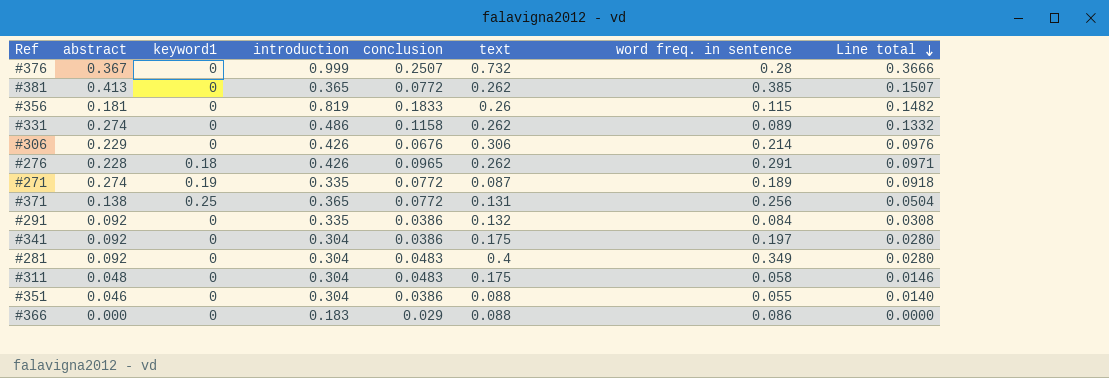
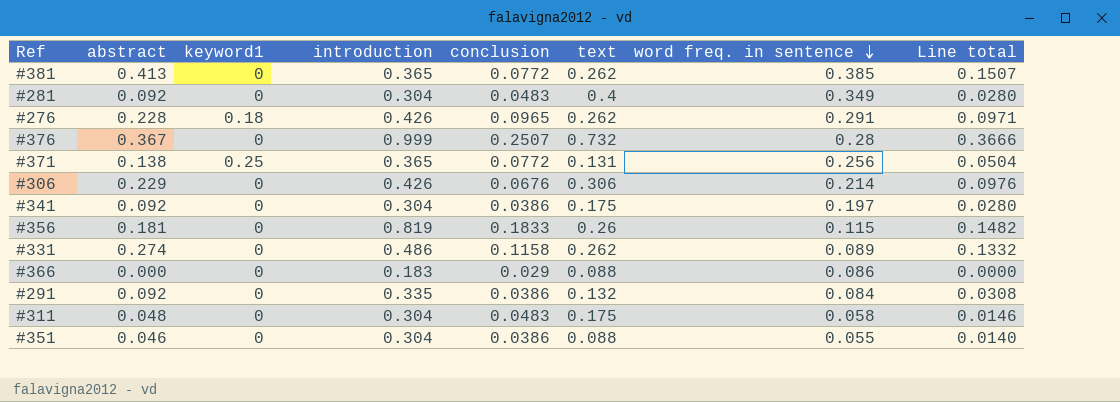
row order: Line total descending -> word freq. in sentence descending
row #271: 0.274 | 0.19 | 0.335 | 0.0772 | 0.087 | 0.189 | 0.0918 -> none

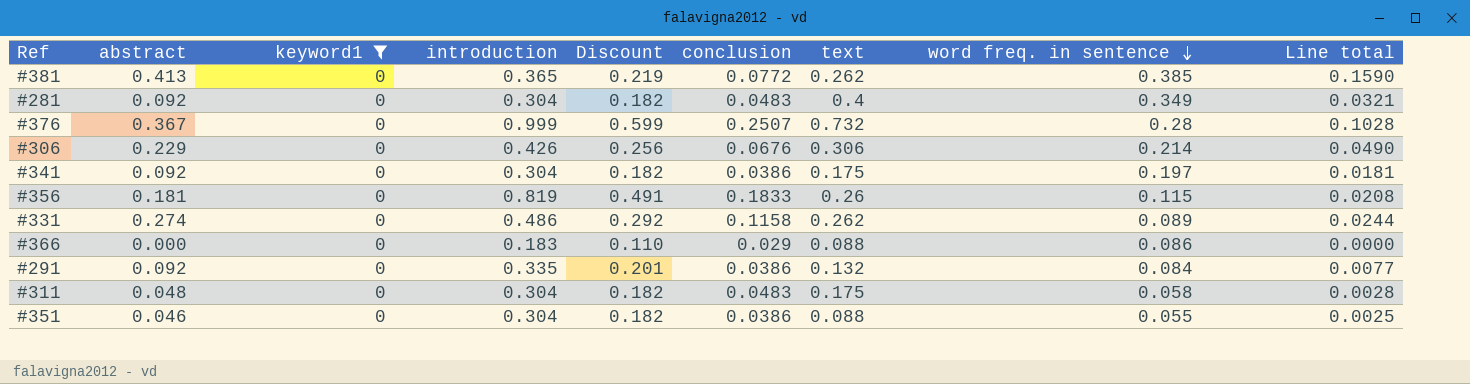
filter: none -> keyword1 = 0
column Discount | formula: none -> [introduction] * 0.6
column Line total | formula: [abstract] * [introduction] -> [abstract] * [word freq. in sentence]

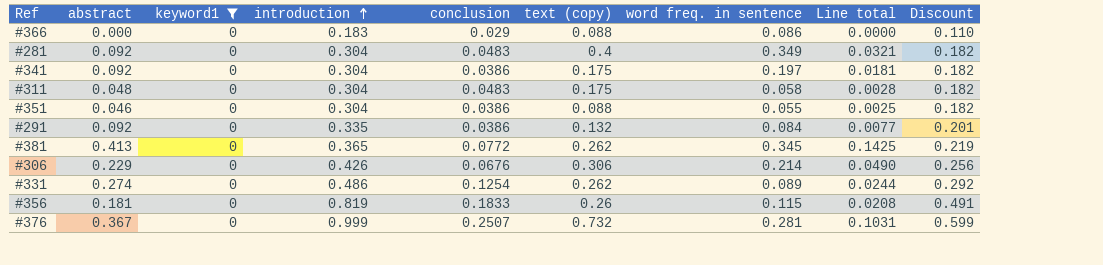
row order: word freq. in sentence descending -> introduction ascending
column name: text -> text (copy)
column Discount | position: 5 -> 9
#381 | word freq. in sentence: 0.385 -> 0.345
#381 | Line total: 0.1590 -> 0.1425
#331 | conclusion: 0.1158 -> 0.1254
#376 | word freq. in sentence: 0.28 -> 0.281
#376 | Line total: 0.1028 -> 0.1031

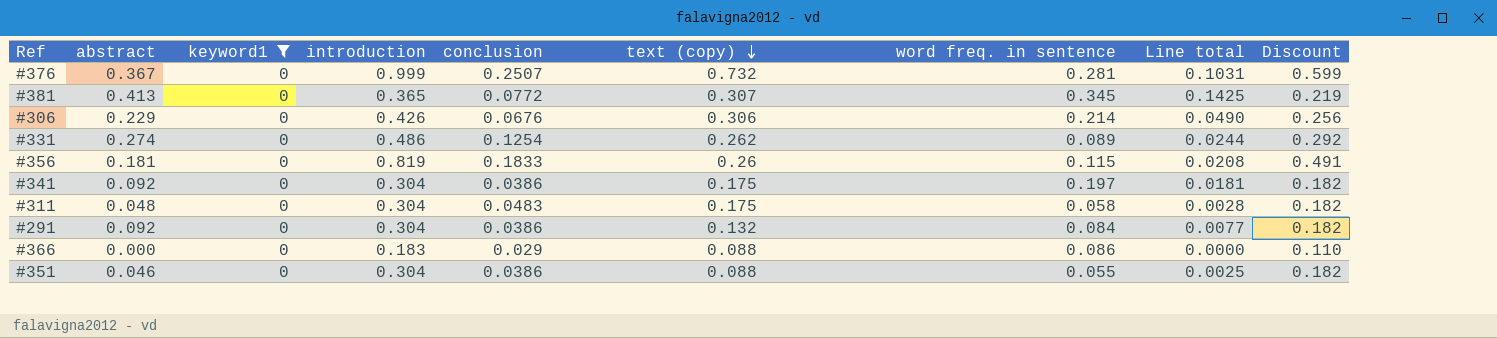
row order: introduction ascending -> text (copy) descending
row #281: 0.092 | 0 | 0.304 | 0.0483 | 0.4 | 0.349 | 0.0321 | 0.182 -> none
#381 | text (copy): 0.262 -> 0.307
#291 | introduction: 0.335 -> 0.304
#291 | Discount: 0.201 -> 0.182

